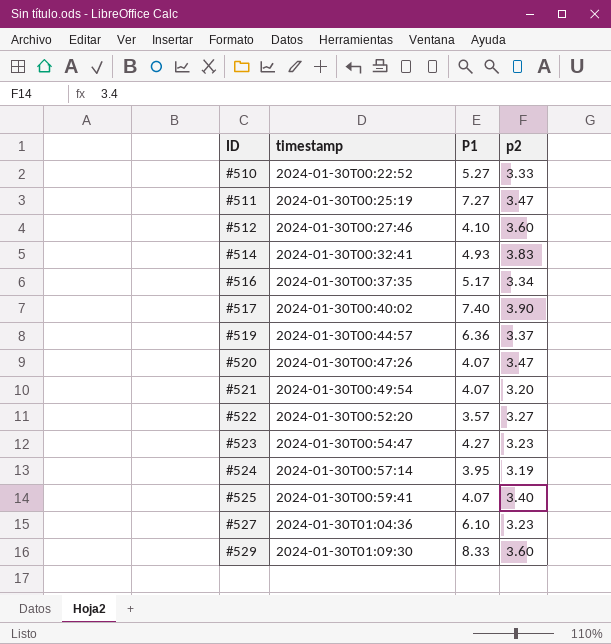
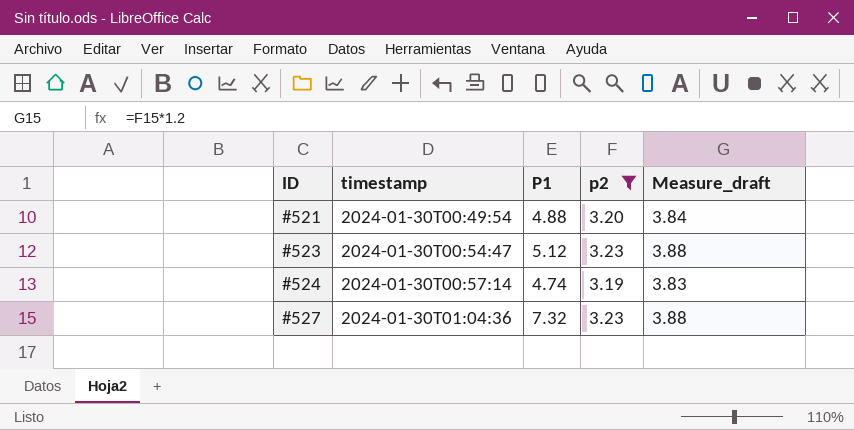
filter: none -> p2 <= 3.23
column Measure_draft | formula: none -> [p2] * 1.2
#521 | P1: 4.07 -> 4.88
#523 | P1: 4.27 -> 5.12
#524 | P1: 3.95 -> 4.74
#527 | P1: 6.10 -> 7.32

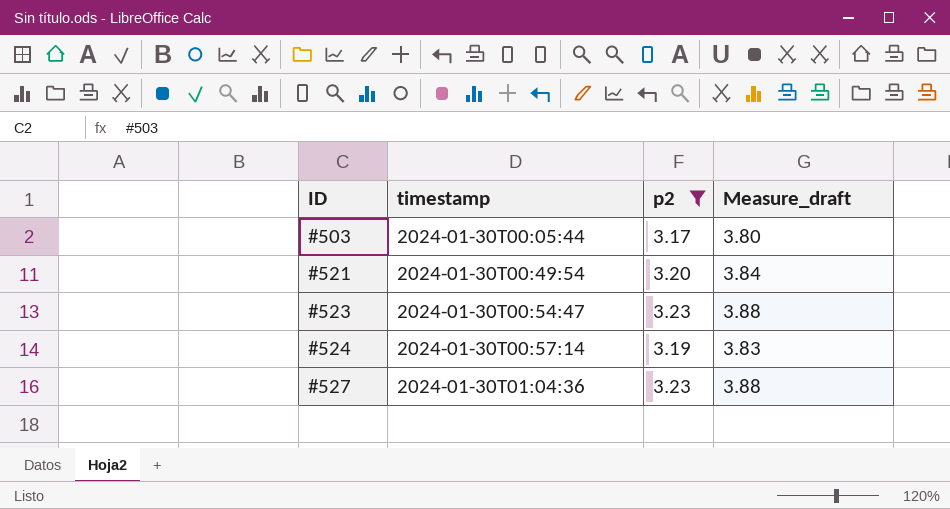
column P1 | position: 3 -> none
row #503: none -> 2024-01-30T00:05:44 | 3.17 | 3.80

